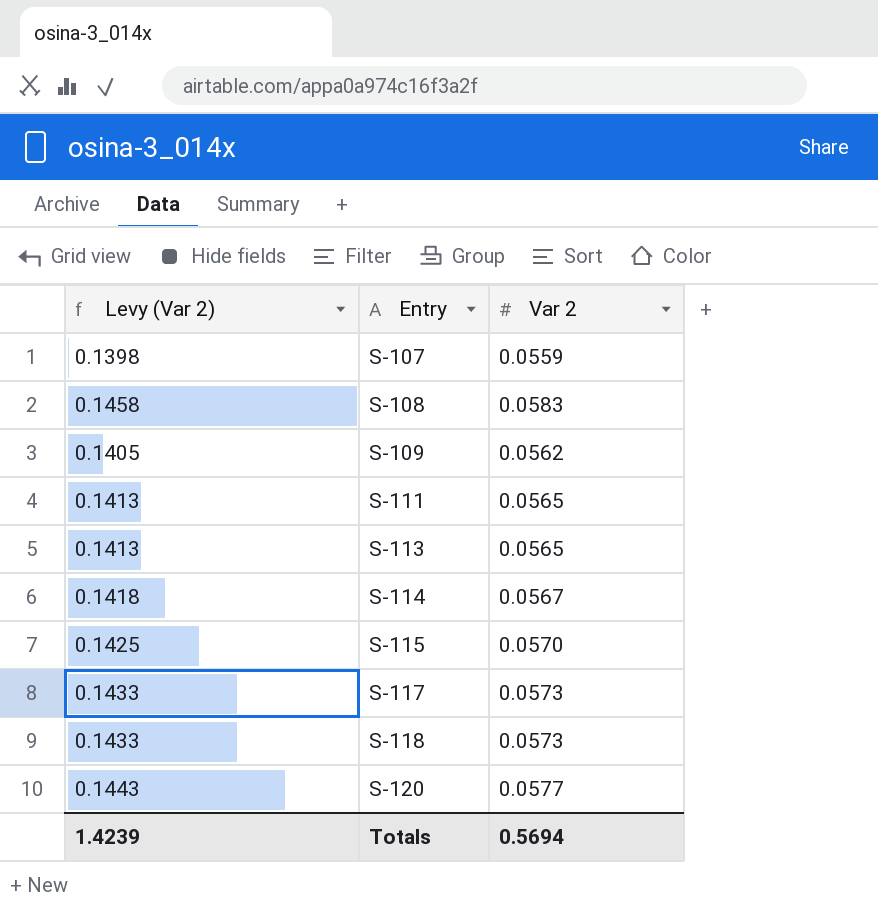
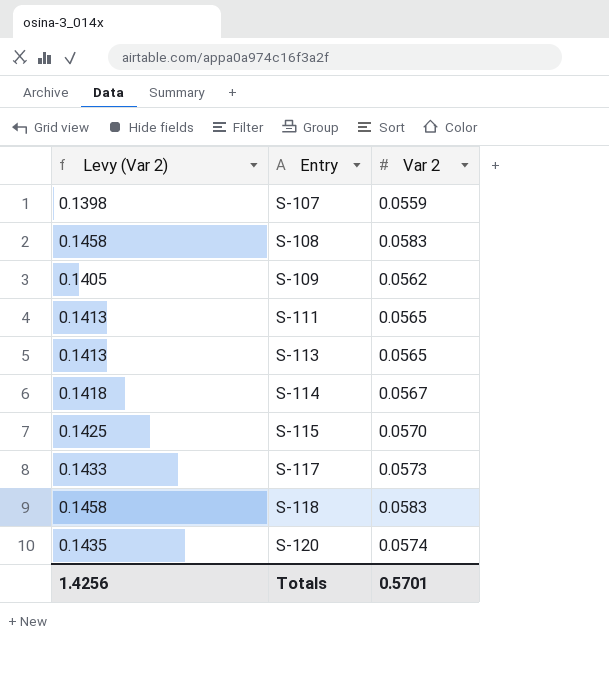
S-118 | Levy (Var 2): 0.1433 -> 0.1458
S-118 | Var 2: 0.0573 -> 0.0583
S-120 | Levy (Var 2): 0.1443 -> 0.1435
S-120 | Var 2: 0.0577 -> 0.0574
Totals | Levy (Var 2): 1.4239 -> 1.4256
Totals | Var 2: 0.5694 -> 0.5701

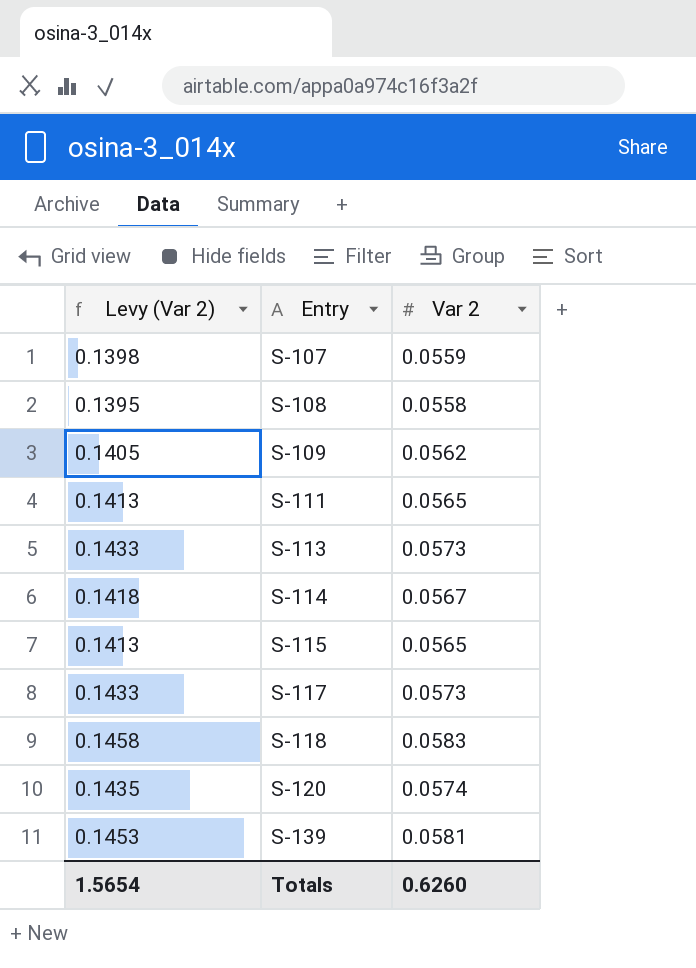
S-108 | Levy (Var 2): 0.1458 -> 0.1395
S-108 | Var 2: 0.0583 -> 0.0558
S-113 | Levy (Var 2): 0.1413 -> 0.1433
S-113 | Var 2: 0.0565 -> 0.0573
S-115 | Levy (Var 2): 0.1425 -> 0.1413
S-115 | Var 2: 0.0570 -> 0.0565
row S-139: none -> 0.1453 | 0.0581
Totals | Levy (Var 2): 1.4256 -> 1.5654
Totals | Var 2: 0.5701 -> 0.6260

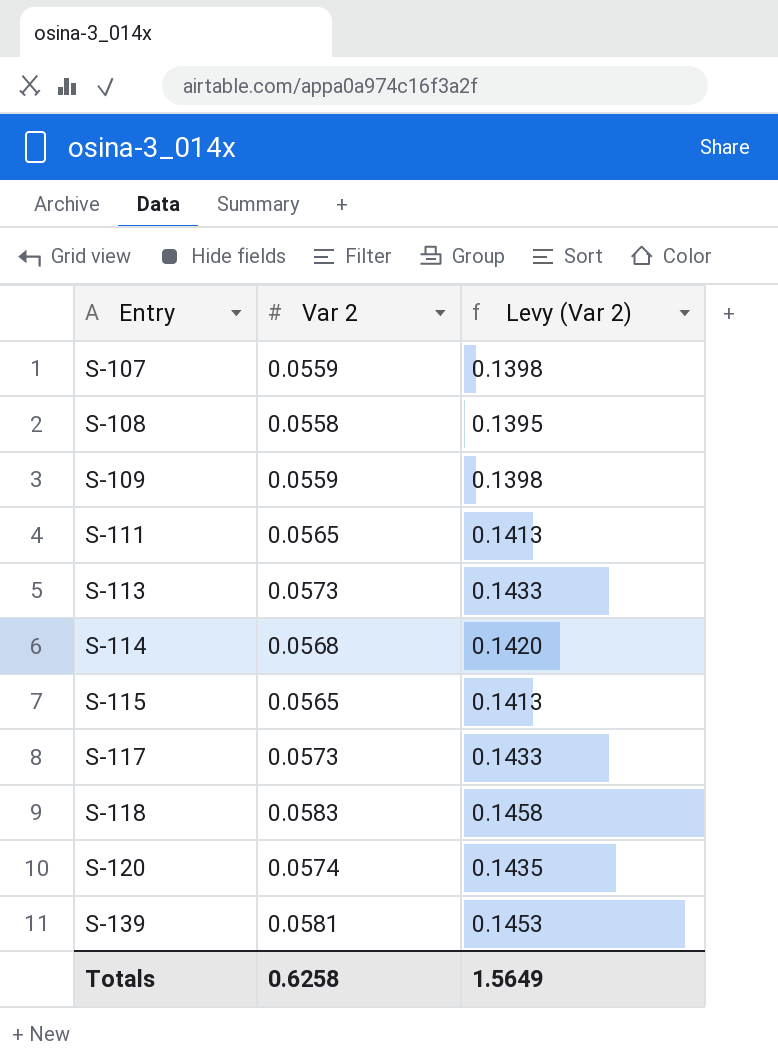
column Levy (Var 2) | position: 1 -> 3
S-109 | Var 2: 0.0562 -> 0.0559
S-109 | Levy (Var 2): 0.1405 -> 0.1398
S-114 | Var 2: 0.0567 -> 0.0568
S-114 | Levy (Var 2): 0.1418 -> 0.1420
Totals | Var 2: 0.6260 -> 0.6258
Totals | Levy (Var 2): 1.5654 -> 1.5649

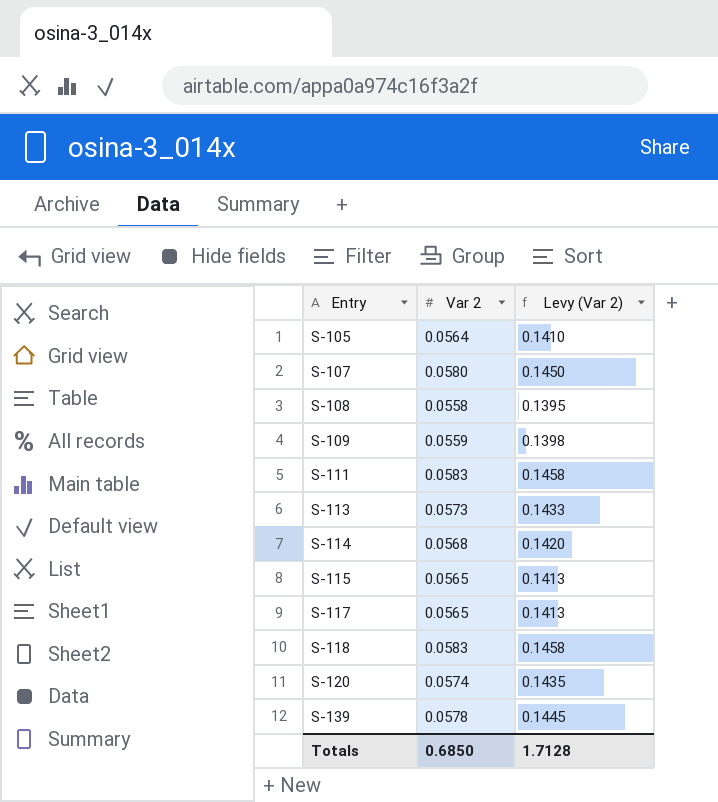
row S-105: none -> 0.0564 | 0.1410
S-107 | Var 2: 0.0559 -> 0.0580
S-107 | Levy (Var 2): 0.1398 -> 0.1450
S-111 | Var 2: 0.0565 -> 0.0583
S-111 | Levy (Var 2): 0.1413 -> 0.1458
S-117 | Var 2: 0.0573 -> 0.0565
S-117 | Levy (Var 2): 0.1433 -> 0.1413
S-139 | Var 2: 0.0581 -> 0.0578
S-139 | Levy (Var 2): 0.1453 -> 0.1445
Totals | Var 2: 0.6258 -> 0.6850
Totals | Levy (Var 2): 1.5649 -> 1.7128

